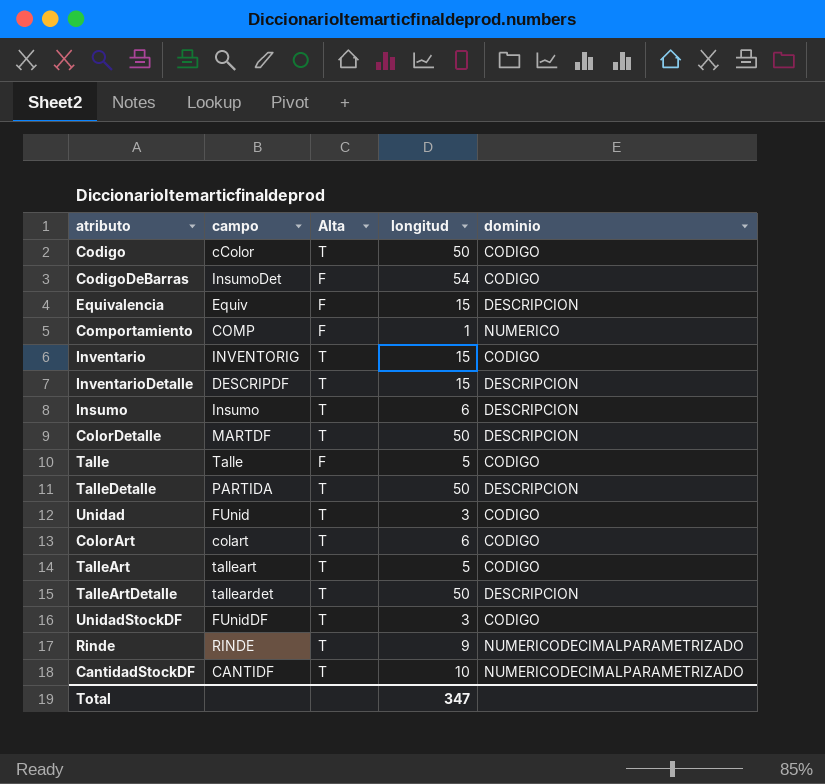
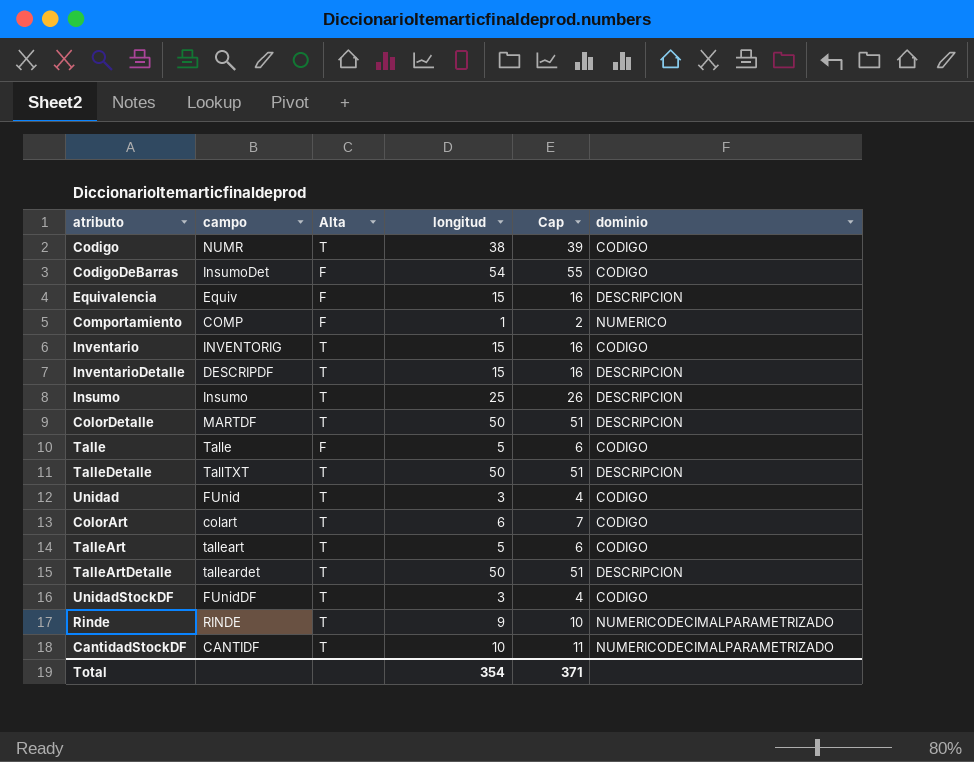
column Cap | formula: none -> [longitud] + 1
Codigo | campo: cColor -> NUMR
Codigo | longitud: 50 -> 38
Insumo | longitud: 6 -> 25
TalleDetalle | campo: PARTIDA -> TallTXT
Total | longitud: 347 -> 354

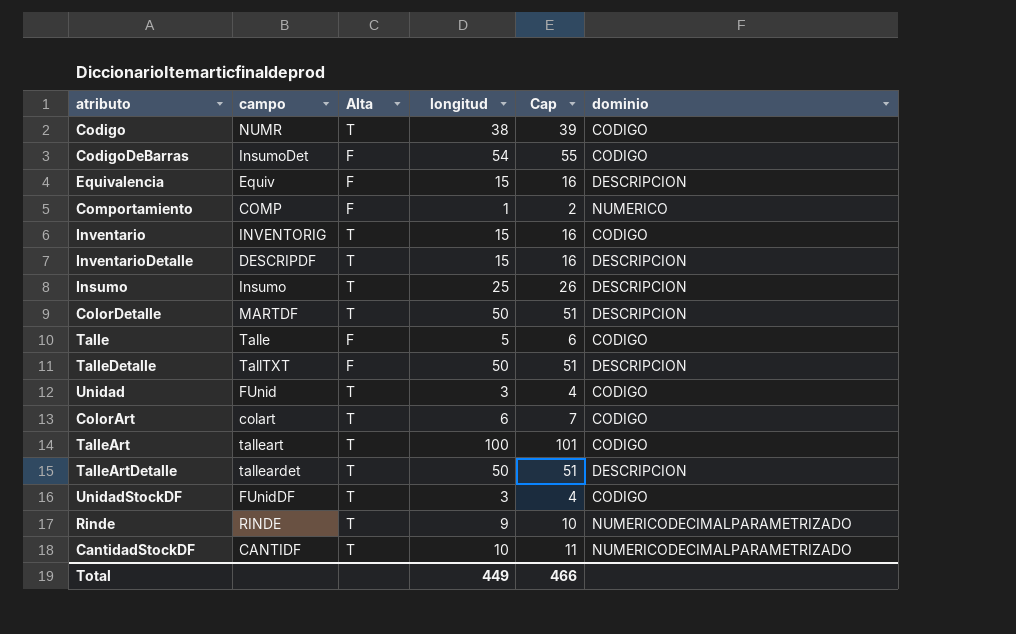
TalleDetalle | Alta: T -> F
TalleArt | longitud: 5 -> 100
TalleArt | Cap: 6 -> 101
Total | longitud: 354 -> 449
Total | Cap: 371 -> 466

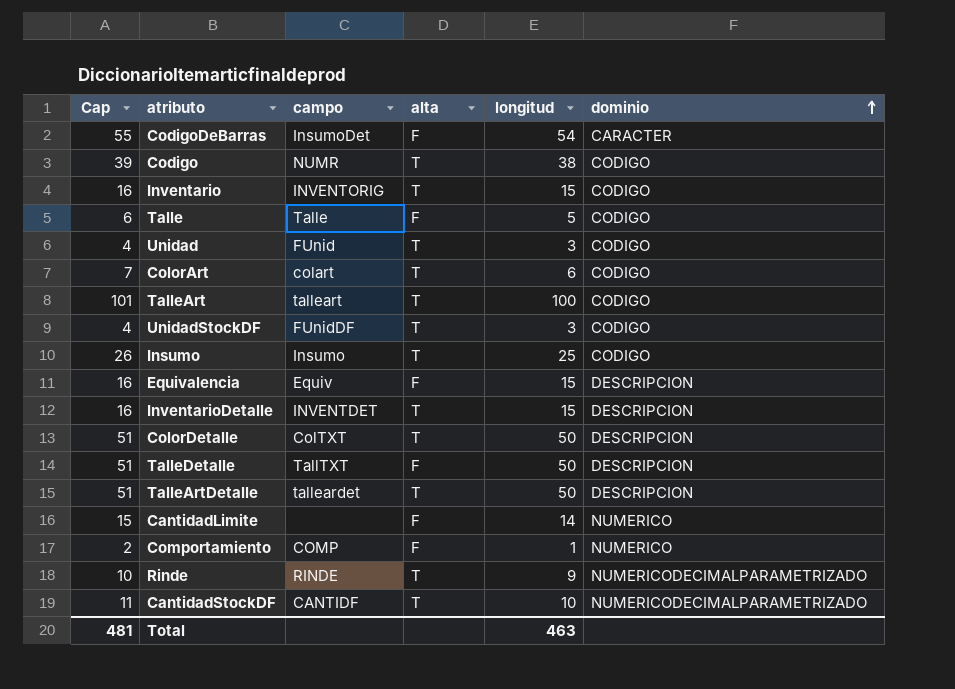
row order: none -> dominio ascending
column Cap | position: 5 -> 1
column name: Alta -> alta
CodigoDeBarras | dominio: CODIGO -> CARACTER
Insumo | dominio: DESCRIPCION -> CODIGO
InventarioDetalle | campo: DESCRIPDF -> INVENTDET
ColorDetalle | campo: MARTDF -> ColTXT
row CantidadLimite: none -> 15 | none | F | 14 | NUMERICO
Total | Cap: 466 -> 481
Total | longitud: 449 -> 463

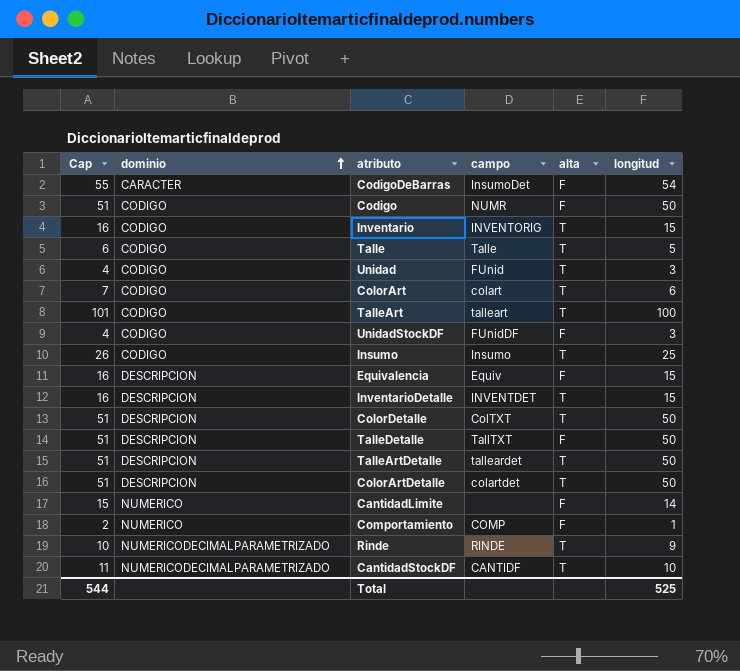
column dominio | position: 6 -> 2
Codigo | Cap: 39 -> 51
Codigo | alta: T -> F
Codigo | longitud: 38 -> 50
Talle | alta: F -> T
UnidadStockDF | alta: T -> F
row ColorArtDetalle: none -> 51 | DESCRIPCION | colartdet | T | 50
Total | Cap: 481 -> 544
Total | longitud: 463 -> 525

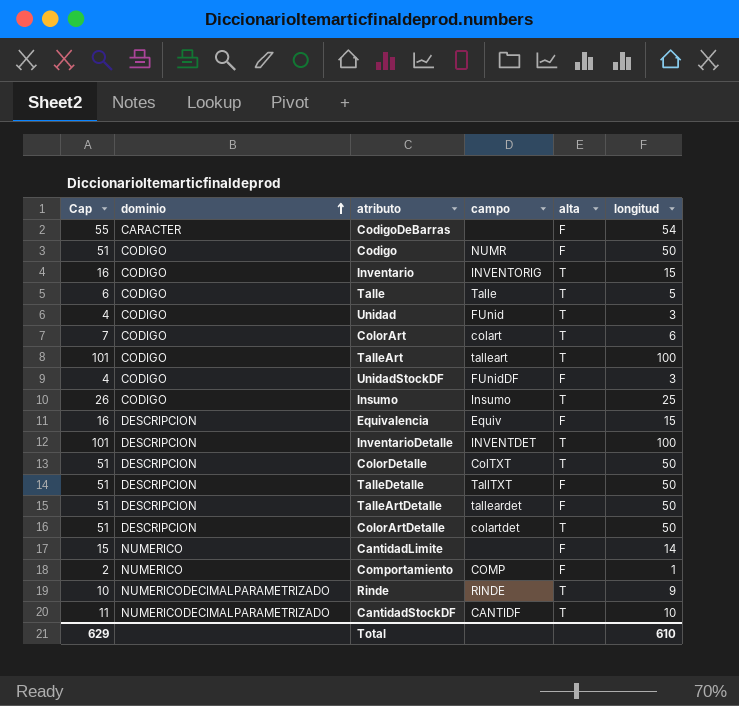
CodigoDeBarras | campo: InsumoDet -> none
InventarioDetalle | Cap: 16 -> 101
InventarioDetalle | longitud: 15 -> 100
TalleArtDetalle | alta: T -> F
Total | Cap: 544 -> 629
Total | longitud: 525 -> 610

